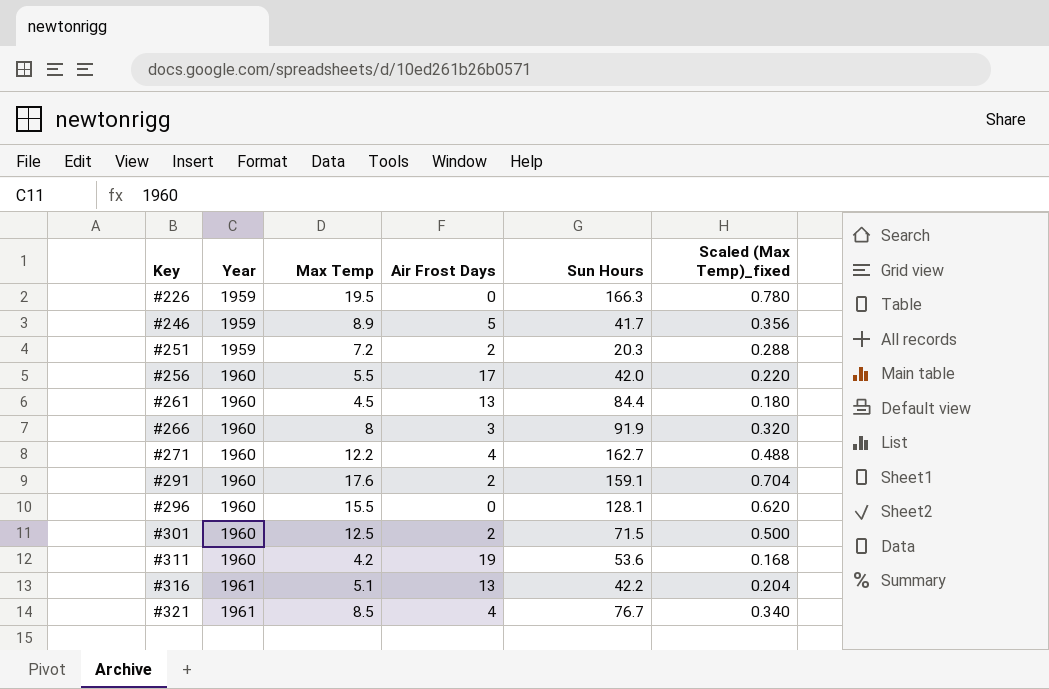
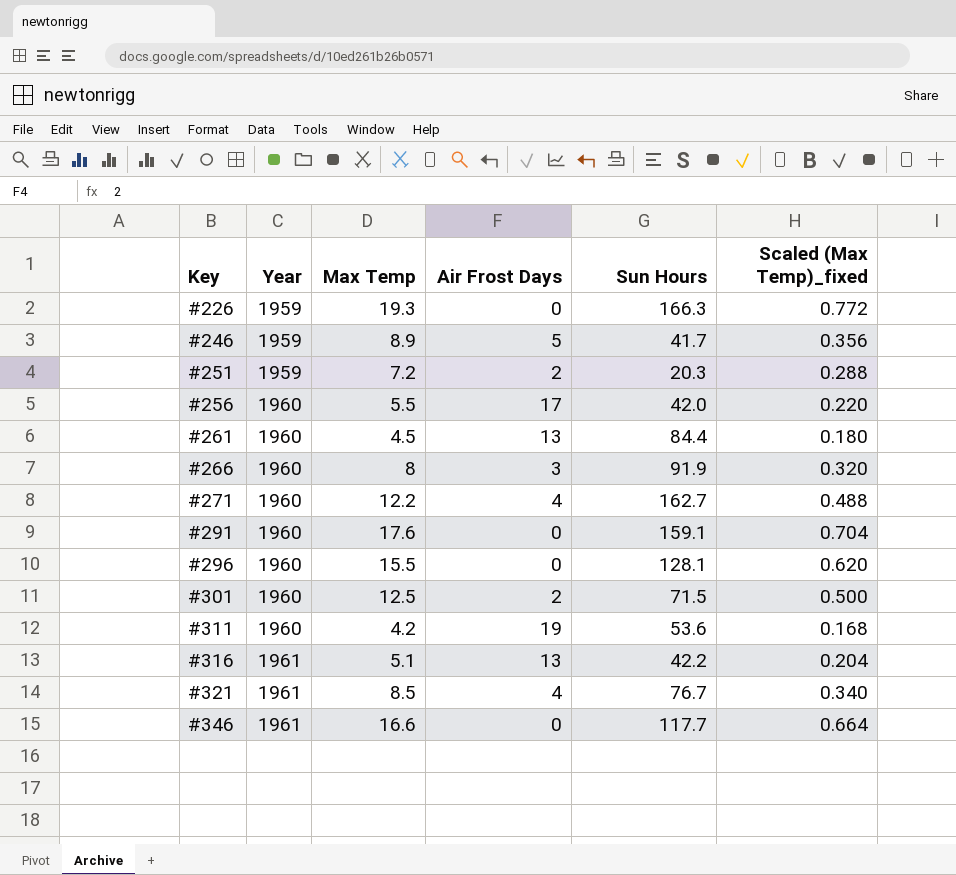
#226 | Max Temp: 19.5 -> 19.3
#226 | Scaled (Max Temp)_fixed: 0.780 -> 0.772
#291 | Air Frost Days: 2 -> 0
row #346: none -> 1961 | 16.6 | 0 | 117.7 | 0.664

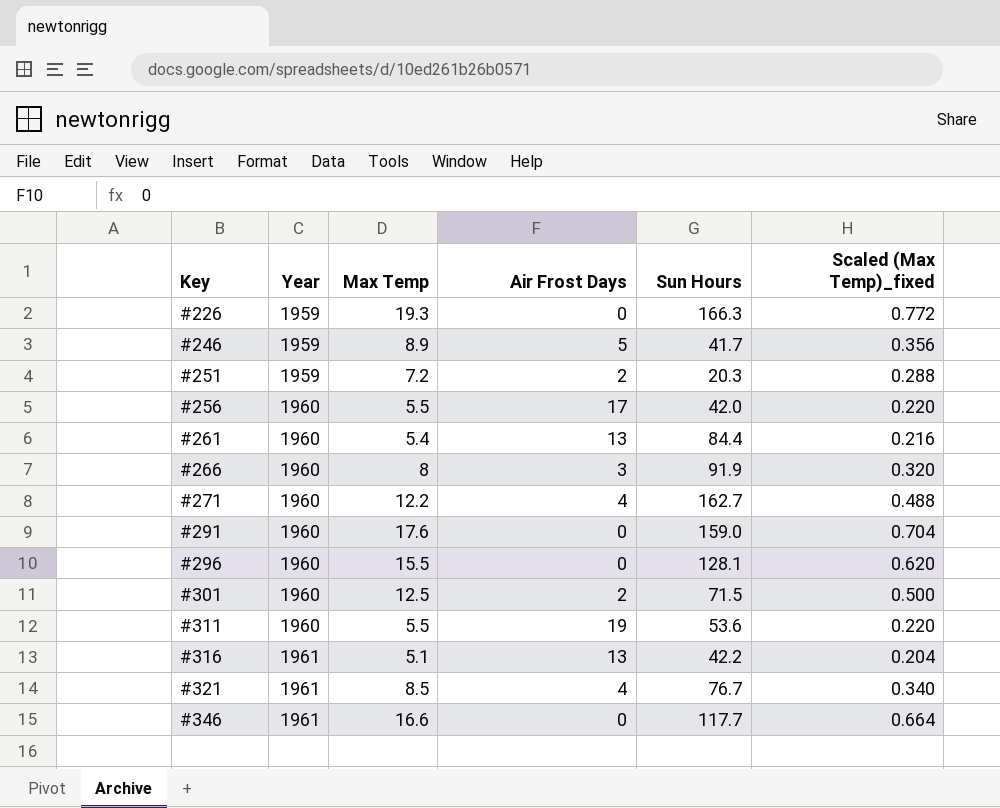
#261 | Max Temp: 4.5 -> 5.4
#261 | Scaled (Max Temp)_fixed: 0.180 -> 0.216
#291 | Sun Hours: 159.1 -> 159.0
#311 | Max Temp: 4.2 -> 5.5
#311 | Scaled (Max Temp)_fixed: 0.168 -> 0.220

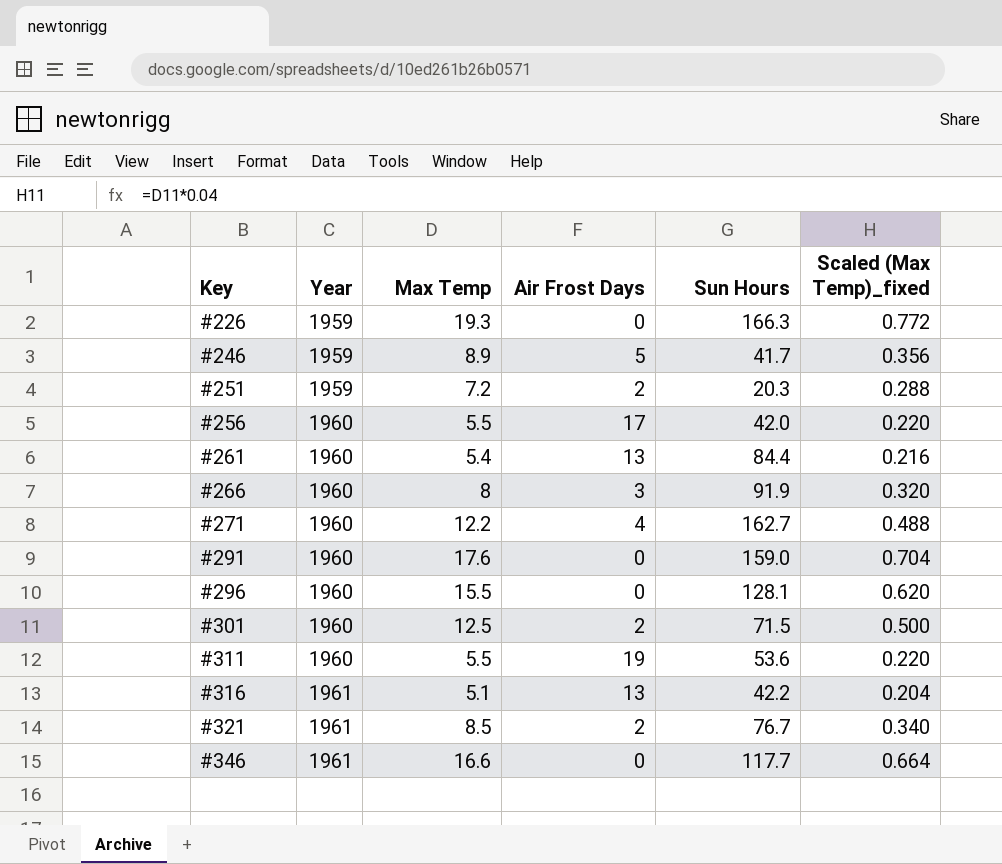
#321 | Air Frost Days: 4 -> 2

